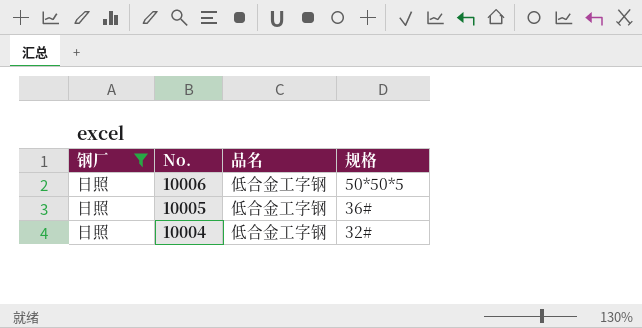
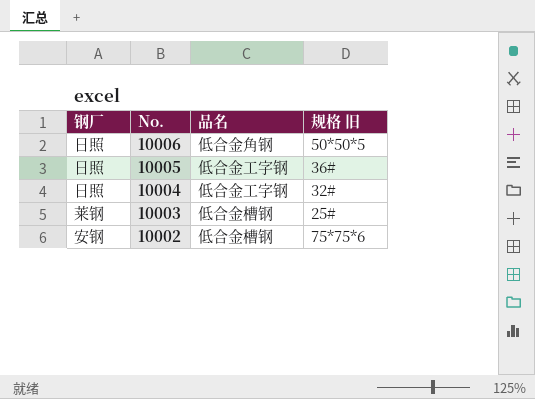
filter: 钢厂 = 日照 -> none
column name: 规格 -> 规格 旧
10006 | 品名: 低合金工字钢 -> 低合金角钢

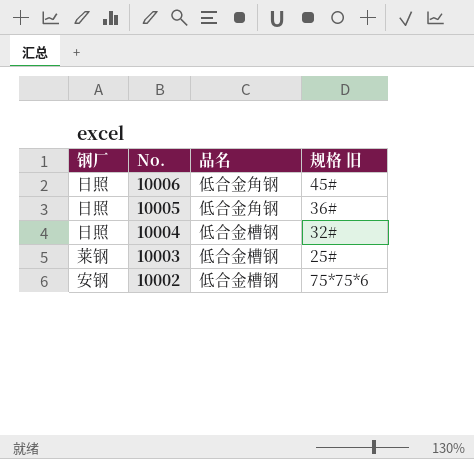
10006 | 规格 旧: 50*50*5 -> 45#
10005 | 品名: 低合金工字钢 -> 低合金角钢
10004 | 品名: 低合金工字钢 -> 低合金槽钢

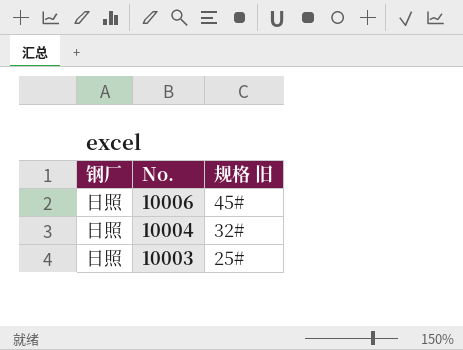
column 品名 | position: 3 -> none
row 10005: 日照 | 低合金角钢 | 36# -> none
row 10002: 安钢 | 低合金槽钢 | 75*75*6 -> none
10003 | 钢厂: 莱钢 -> 日照

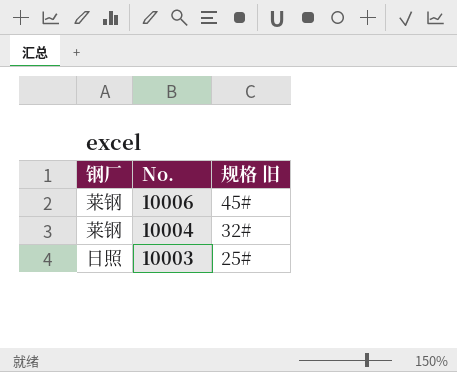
10006 | 钢厂: 日照 -> 莱钢
10004 | 钢厂: 日照 -> 莱钢

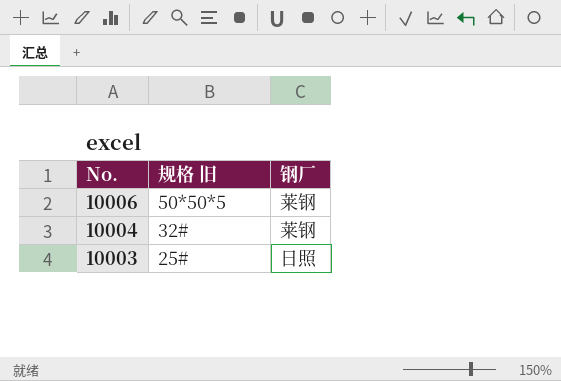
column 钢厂 | position: 1 -> 3
10006 | 规格 旧: 45# -> 50*50*5

